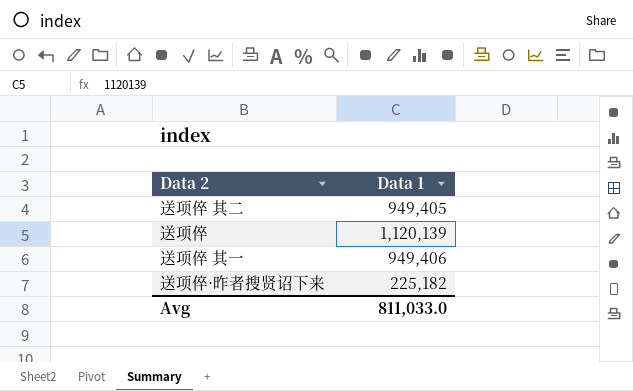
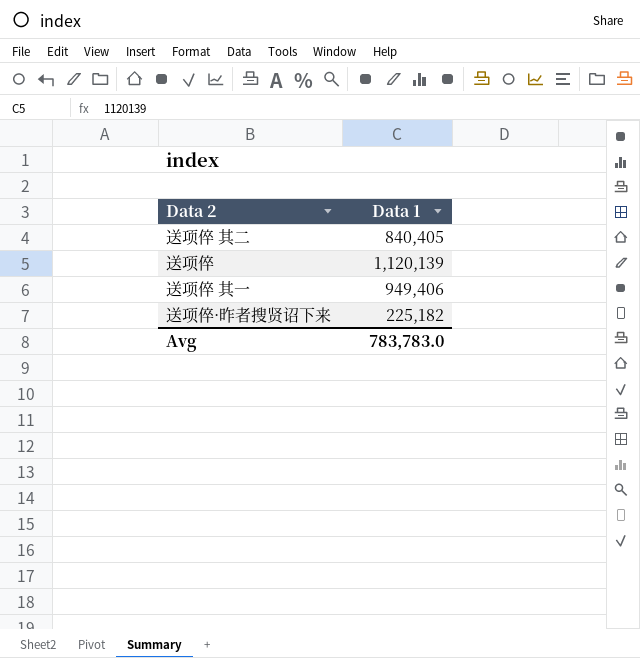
送项倅 其二 | Data 1: 949,405 -> 840,405
Avg | Data 1: 811,033.0 -> 783,783.0

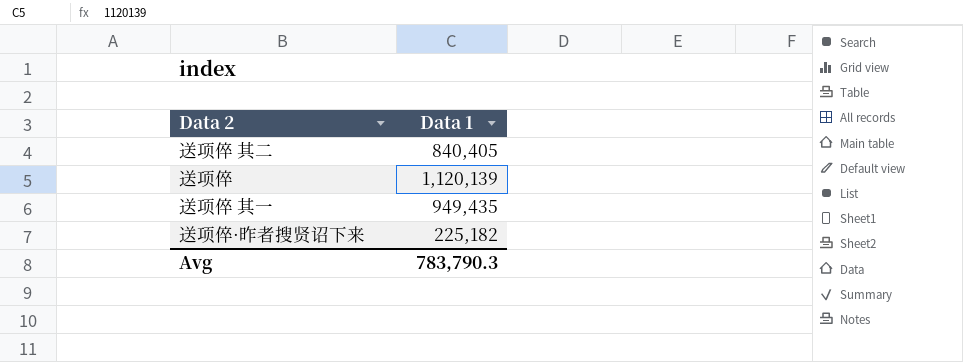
送项倅 其一 | Data 1: 949,406 -> 949,435
Avg | Data 1: 783,783.0 -> 783,790.3

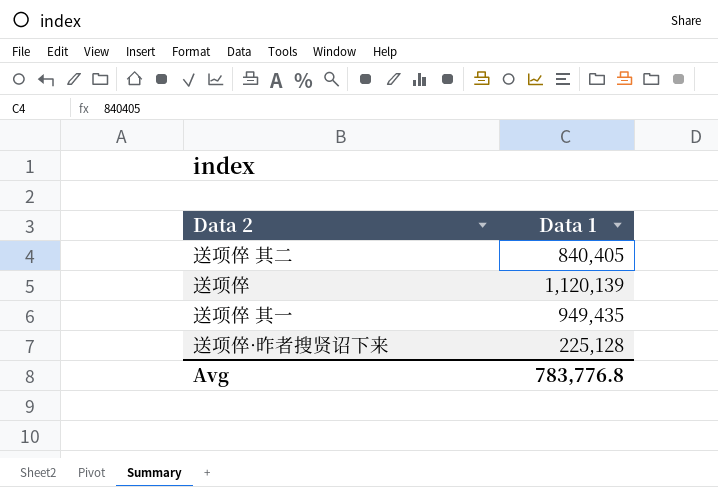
送项倅·昨者搜贤诏下来 | Data 1: 225,182 -> 225,128
Avg | Data 1: 783,790.3 -> 783,776.8

